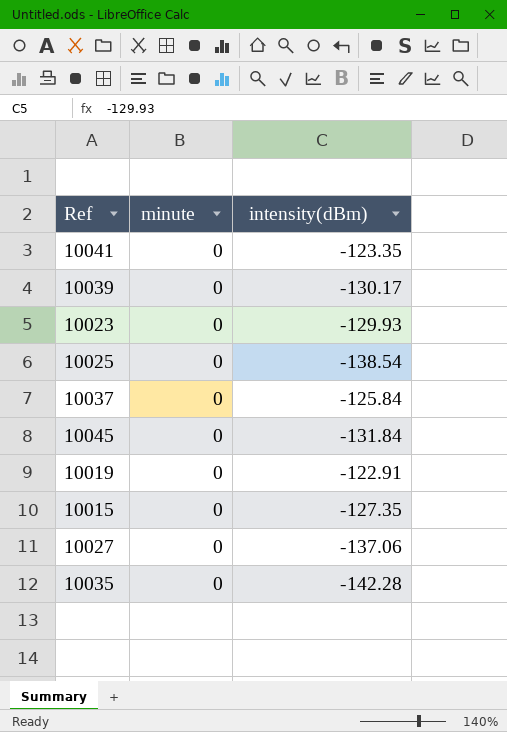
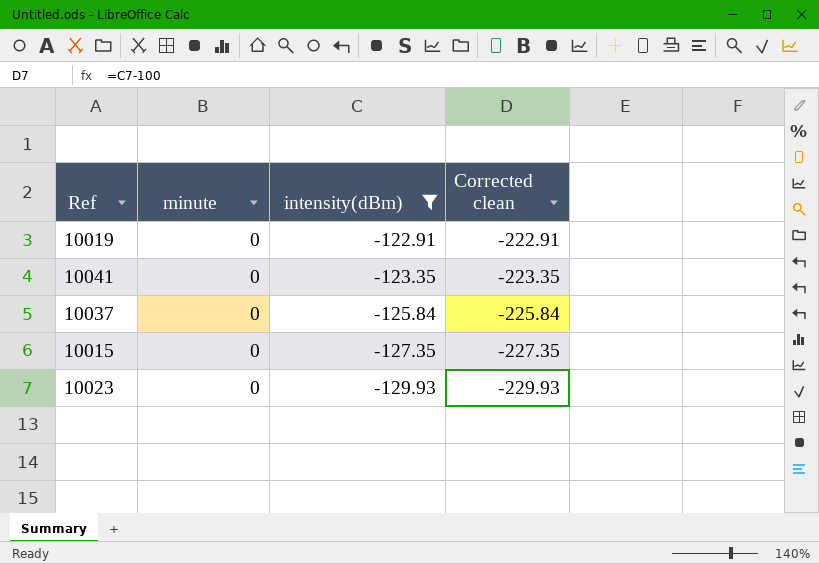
filter: none -> intensity(dBm) >= -129.93
row order: none -> intensity(dBm) descending
column Corrected clean | formula: none -> [intensity(dBm)] - 100

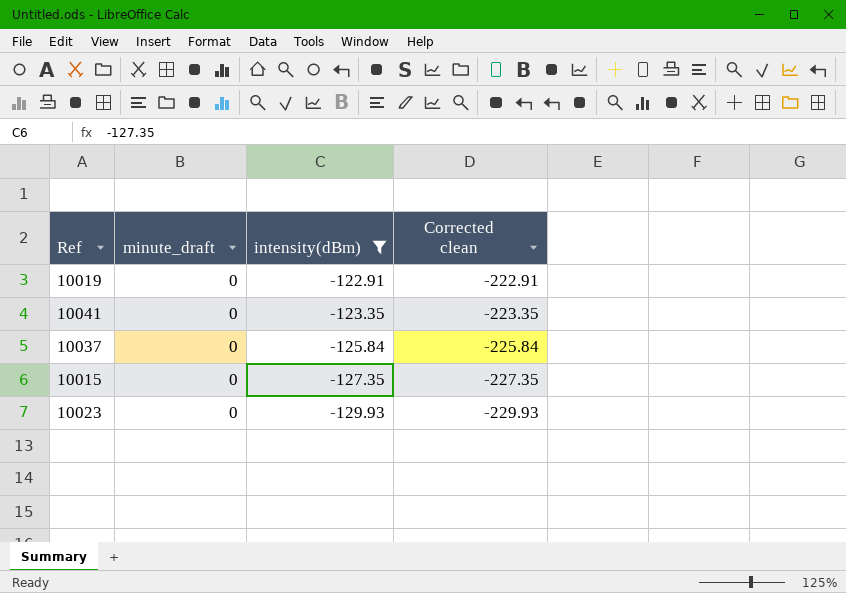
column name: minute -> minute_draft

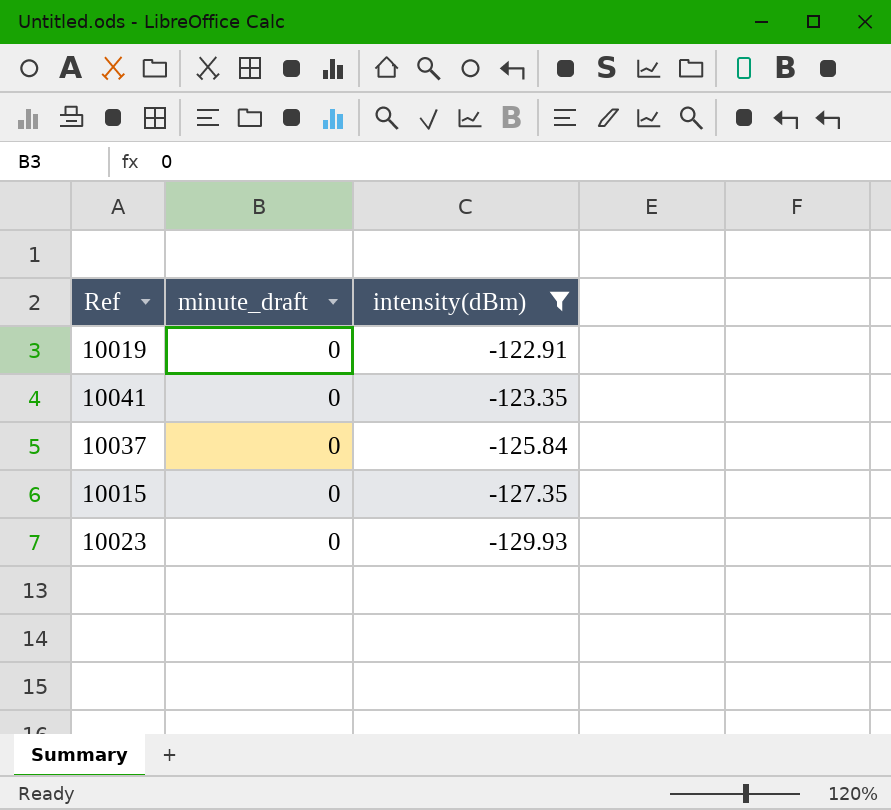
column Corrected clean | formula: [intensity(dBm)] - 100 -> none

